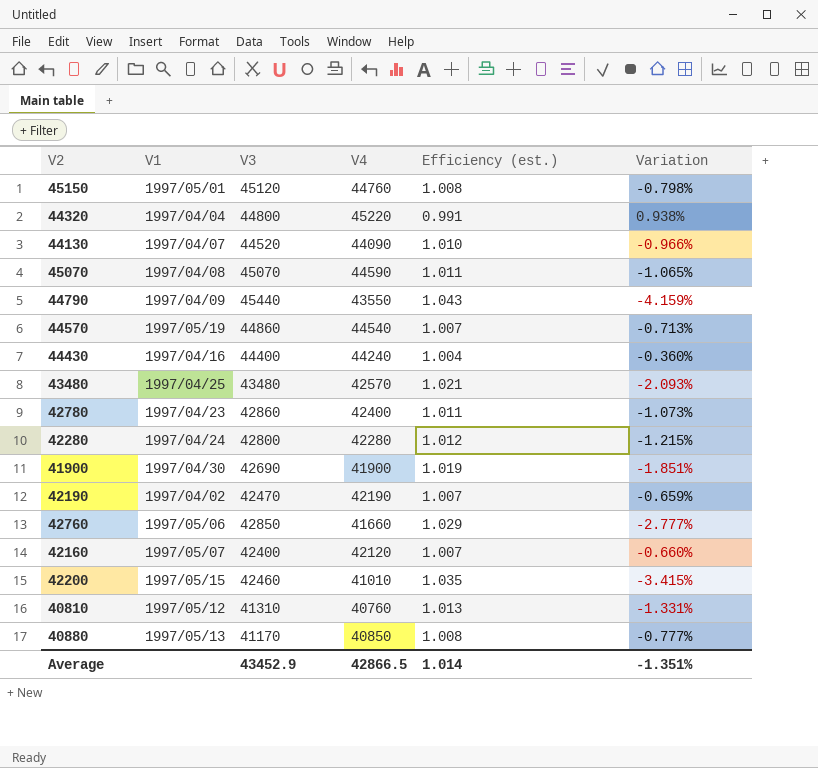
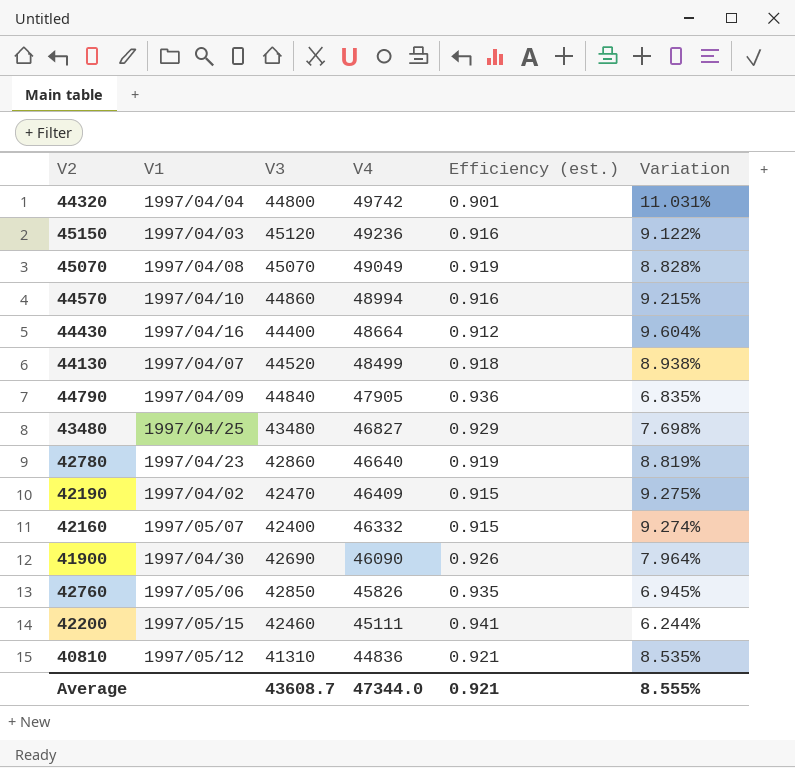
row order: none -> V4 descending
row 42280: 1997/04/24 | 42800 | 42280 | 1.012 | -1.215% -> none
row 40880: 1997/05/13 | 41170 | 40850 | 1.008 | -0.777% -> none
44320 | V4: 45220 -> 49742
44320 | Efficiency (est.): 0.991 -> 0.901
44320 | Variation: 0.938% -> 11.031%
45150 | V1: 1997/05/01 -> 1997/04/03
45150 | V4: 44760 -> 49236
45150 | Efficiency (est.): 1.008 -> 0.916
45150 | Variation: -0.798% -> 9.122%
45070 | V4: 44590 -> 49049
45070 | Efficiency (est.): 1.011 -> 0.919
45070 | Variation: -1.065% -> 8.828%
44570 | V1: 1997/05/19 -> 1997/04/10
44570 | V4: 44540 -> 48994
44570 | Efficiency (est.): 1.007 -> 0.916
44570 | Variation: -0.713% -> 9.215%
44430 | V4: 44240 -> 48664
44430 | Efficiency (est.): 1.004 -> 0.912
44430 | Variation: -0.360% -> 9.604%
44130 | V4: 44090 -> 48499
44130 | Efficiency (est.): 1.010 -> 0.918
44130 | Variation: -0.966% -> 8.938%
44790 | V3: 45440 -> 44840
44790 | V4: 43550 -> 47905
44790 | Efficiency (est.): 1.043 -> 0.936
44790 | Variation: -4.159% -> 6.835%
43480 | V4: 42570 -> 46827
43480 | Efficiency (est.): 1.021 -> 0.929
43480 | Variation: -2.093% -> 7.698%
42780 | V4: 42400 -> 46640
42780 | Efficiency (est.): 1.011 -> 0.919
42780 | Variation: -1.073% -> 8.819%
42190 | V4: 42190 -> 46409
42190 | Efficiency (est.): 1.007 -> 0.915
42190 | Variation: -0.659% -> 9.275%
42160 | V4: 42120 -> 46332
42160 | Efficiency (est.): 1.007 -> 0.915
42160 | Variation: -0.660% -> 9.274%
41900 | V4: 41900 -> 46090
41900 | Efficiency (est.): 1.019 -> 0.926
41900 | Variation: -1.851% -> 7.964%
42760 | V4: 41660 -> 45826
42760 | Efficiency (est.): 1.029 -> 0.935
42760 | Variation: -2.777% -> 6.945%
42200 | V4: 41010 -> 45111
42200 | Efficiency (est.): 1.035 -> 0.941
42200 | Variation: -3.415% -> 6.244%
40810 | V4: 40760 -> 44836
40810 | Efficiency (est.): 1.013 -> 0.921
40810 | Variation: -1.331% -> 8.535%
Average | V3: 43452.9 -> 43608.7
Average | V4: 42866.5 -> 47344.0
Average | Efficiency (est.): 1.014 -> 0.921
Average | Variation: -1.351% -> 8.555%

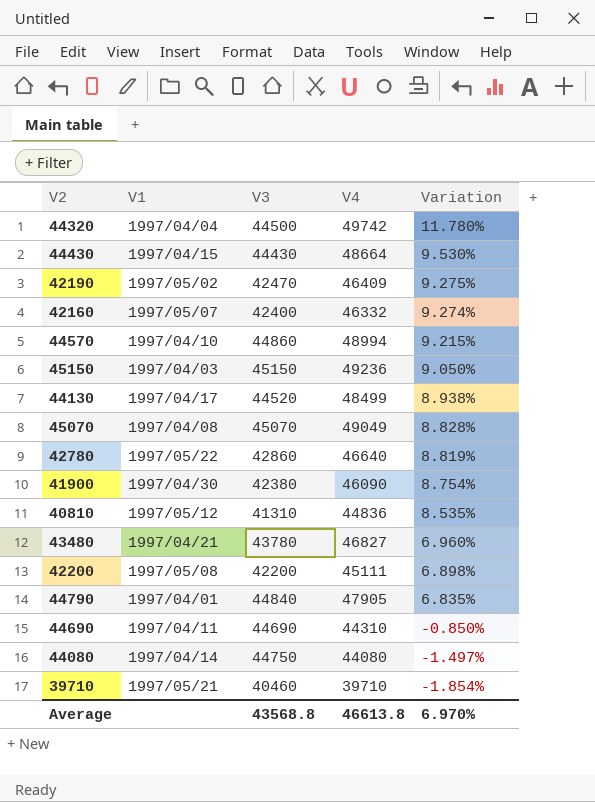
row order: V4 descending -> Variation descending
column Efficiency (est.) | formula: [V3] / [V4] -> none
row 42760: 1997/05/06 | 42850 | 45826 | 0.935 | 6.945% -> none
44320 | V3: 44800 -> 44500
44320 | Variation: 11.031% -> 11.780%
44430 | V1: 1997/04/16 -> 1997/04/15
44430 | V3: 44400 -> 44430
44430 | Variation: 9.604% -> 9.530%
42190 | V1: 1997/04/02 -> 1997/05/02
45150 | V3: 45120 -> 45150
45150 | Variation: 9.122% -> 9.050%
44130 | V1: 1997/04/07 -> 1997/04/17
42780 | V1: 1997/04/23 -> 1997/05/22
41900 | V3: 42690 -> 42380
41900 | Variation: 7.964% -> 8.754%
43480 | V1: 1997/04/25 -> 1997/04/21
43480 | V3: 43480 -> 43780
43480 | Variation: 7.698% -> 6.960%
42200 | V1: 1997/05/15 -> 1997/05/08
42200 | V3: 42460 -> 42200
42200 | Variation: 6.244% -> 6.898%
44790 | V1: 1997/04/09 -> 1997/04/01
row 44690: none -> 1997/04/11 | 44690 | 44310 | -0.850%
row 44080: none -> 1997/04/14 | 44750 | 44080 | -1.497%
row 39710: none -> 1997/05/21 | 40460 | 39710 | -1.854%
Average | V3: 43608.7 -> 43568.8
Average | V4: 47344.0 -> 46613.8
Average | Variation: 8.555% -> 6.970%

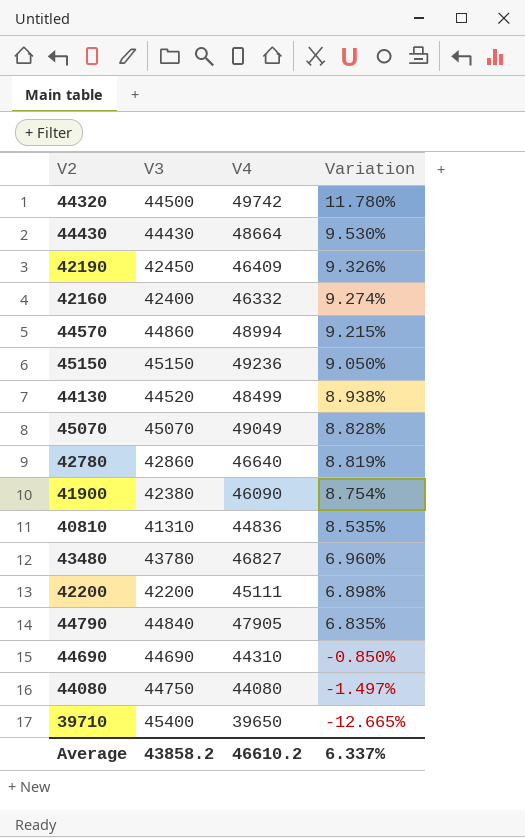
column V1 | position: 2 -> none
42190 | V3: 42470 -> 42450
42190 | Variation: 9.275% -> 9.326%
39710 | V3: 40460 -> 45400
39710 | V4: 39710 -> 39650
39710 | Variation: -1.854% -> -12.665%
Average | V3: 43568.8 -> 43858.2
Average | V4: 46613.8 -> 46610.2
Average | Variation: 6.970% -> 6.337%

